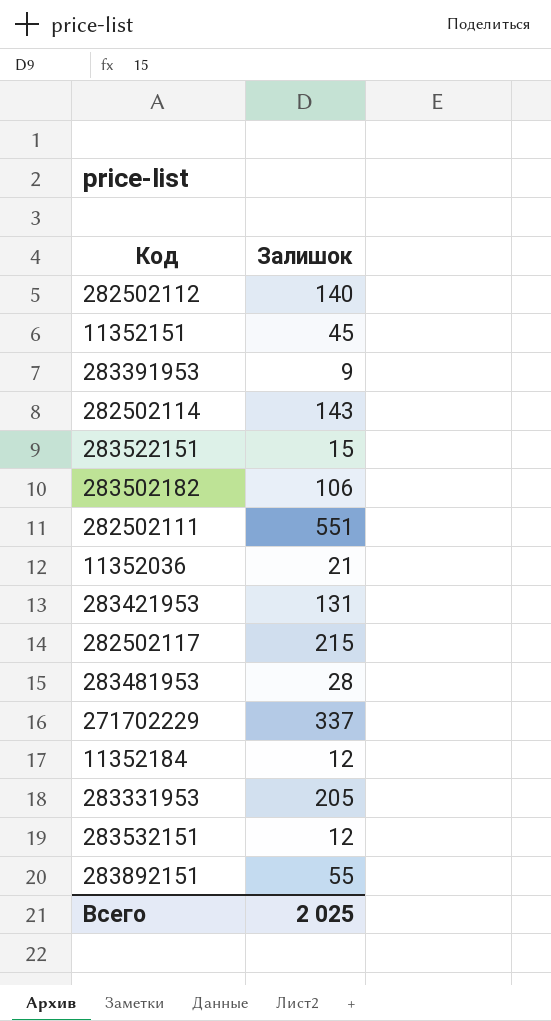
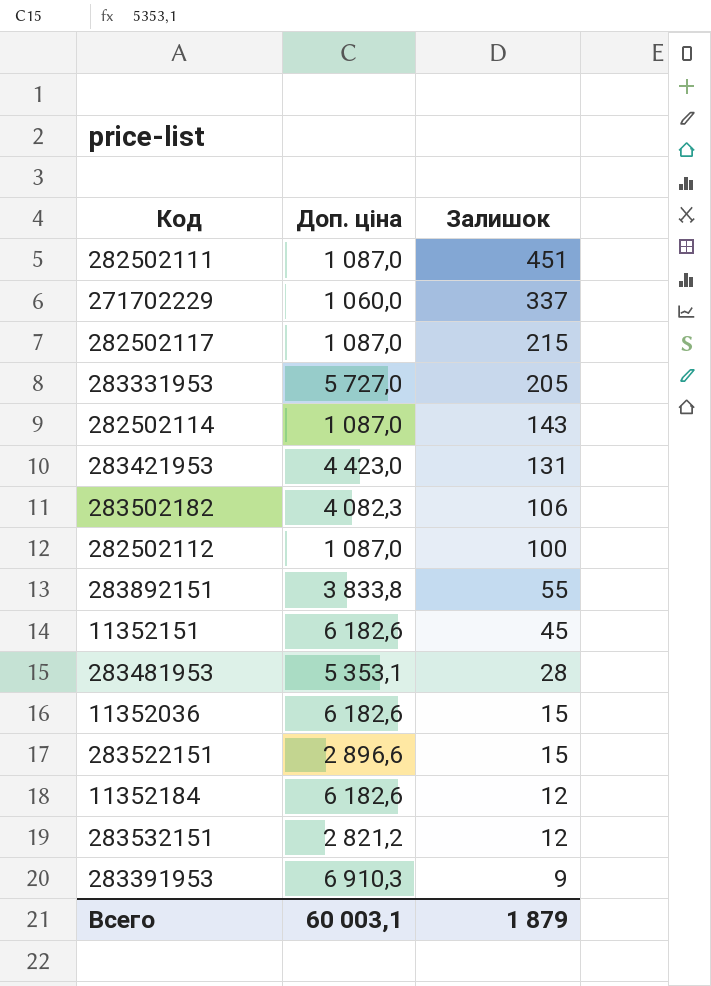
row order: none -> Залишок descending
column Доп. ціна | position: none -> 2
282502111 | Залишок: 551 -> 451
282502112 | Залишок: 140 -> 100
11352036 | Залишок: 21 -> 15
Всего | Залишок: 2 025 -> 1 879

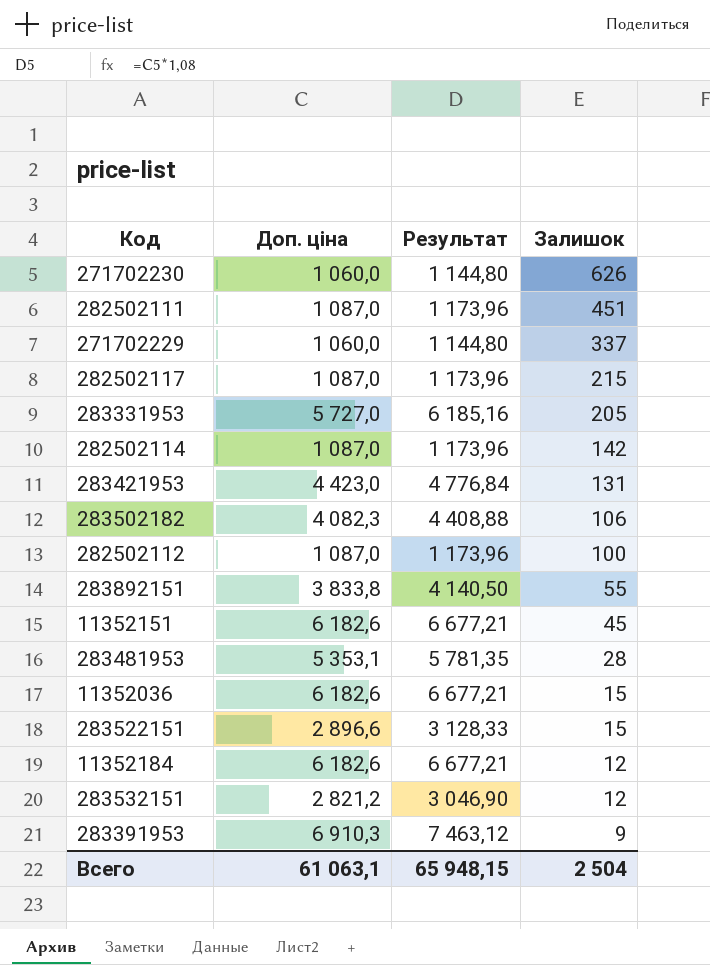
column Результат | formula: none -> [Доп. ціна] * 1,08
row 271702230: none -> 1 060,0 | 1 144,80 | 626
282502114 | Залишок: 143 -> 142
Всего | Доп. ціна: 60 003,1 -> 61 063,1
Всего | Залишок: 1 879 -> 2 504

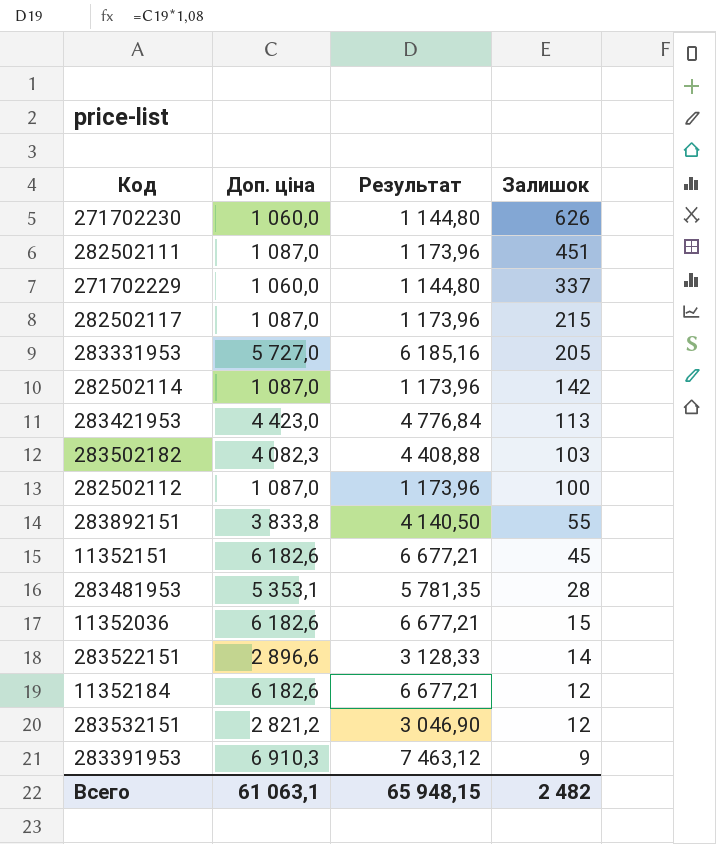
283421953 | Залишок: 131 -> 113
283502182 | Залишок: 106 -> 103
283522151 | Залишок: 15 -> 14
Всего | Залишок: 2 504 -> 2 482

